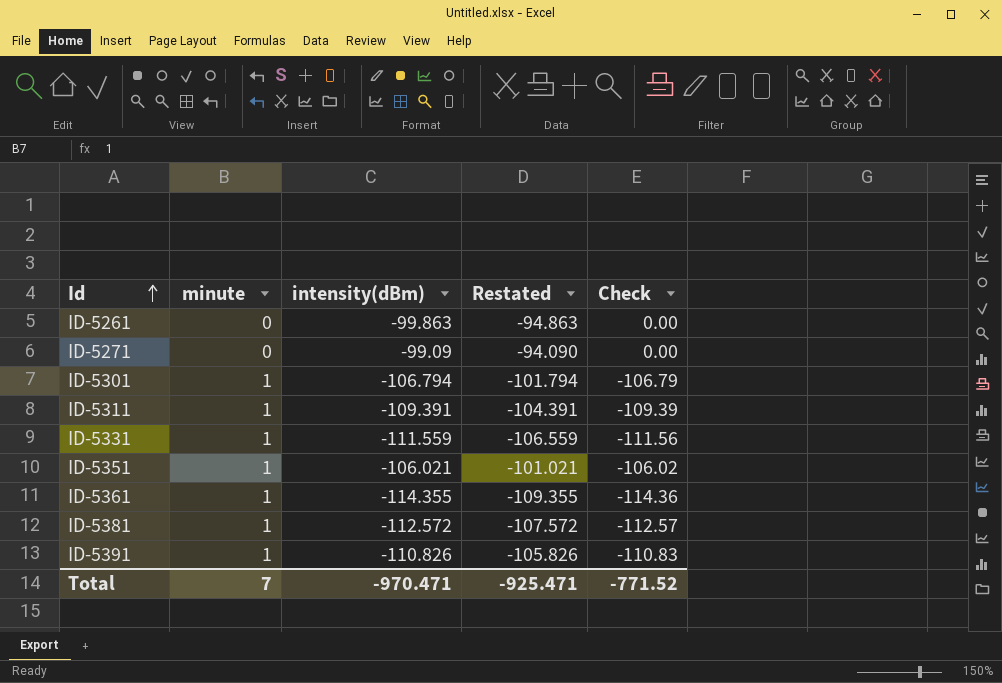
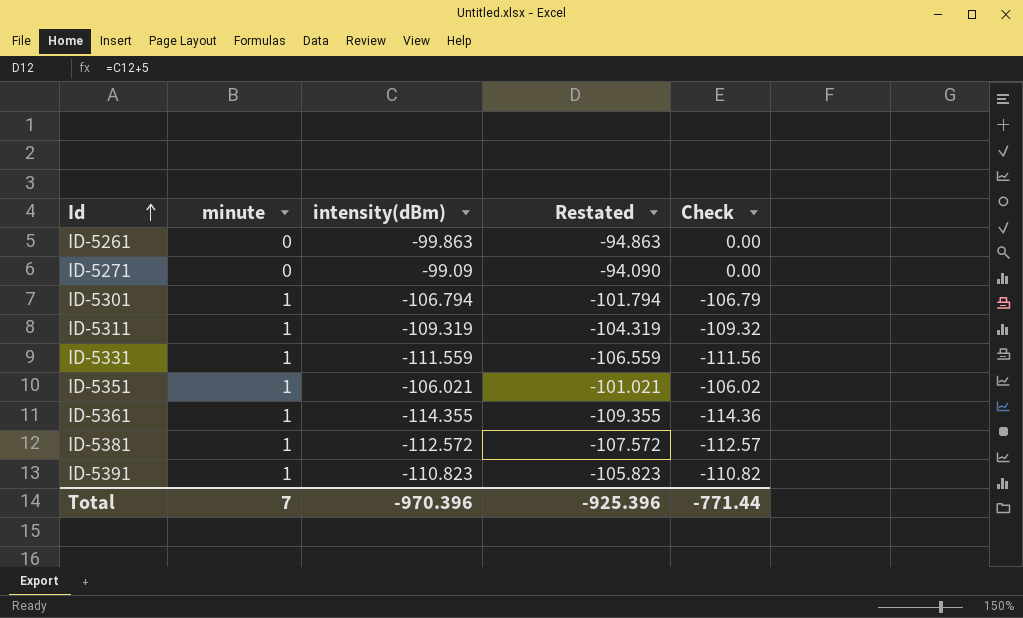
ID-5311 | intensity(dBm): -109.391 -> -109.319
ID-5311 | Restated: -104.391 -> -104.319
ID-5311 | Check: -109.39 -> -109.32
ID-5391 | intensity(dBm): -110.826 -> -110.823
ID-5391 | Restated: -105.826 -> -105.823
ID-5391 | Check: -110.83 -> -110.82
Total | intensity(dBm): -970.471 -> -970.396
Total | Restated: -925.471 -> -925.396
Total | Check: -771.52 -> -771.44

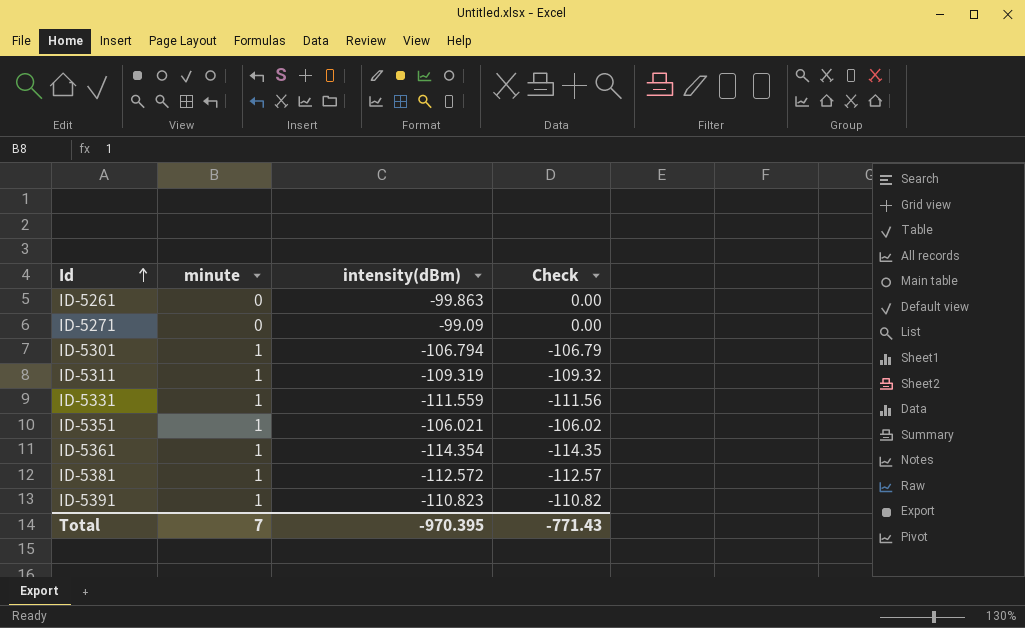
column Restated | formula: [intensity(dBm)] + 5 -> none
ID-5361 | intensity(dBm): -114.355 -> -114.354
ID-5361 | Check: -114.36 -> -114.35
Total | intensity(dBm): -970.396 -> -970.395
Total | Check: -771.44 -> -771.43

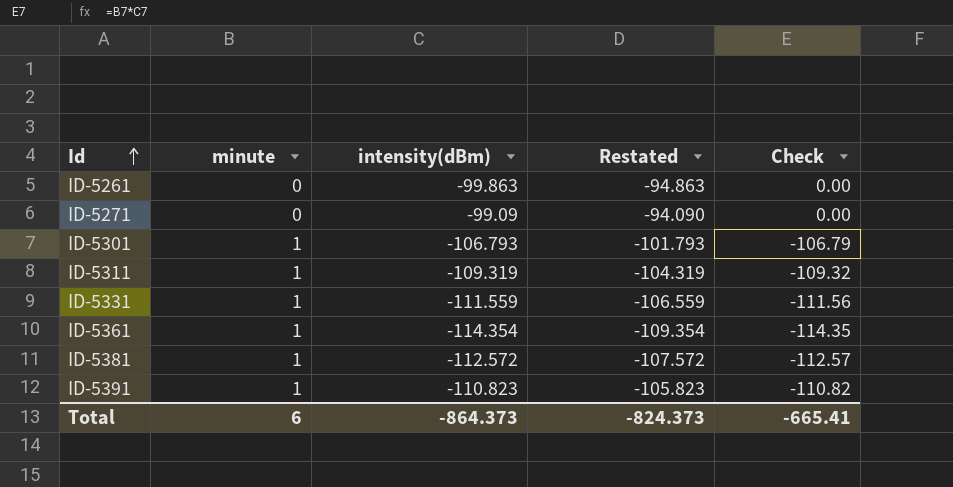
column Restated | formula: none -> [intensity(dBm)] + 5
row ID-5351: 1 | -106.021 | -106.02 -> none
ID-5301 | intensity(dBm): -106.794 -> -106.793
Total | minute: 7 -> 6
Total | intensity(dBm): -970.395 -> -864.373
Total | Check: -771.43 -> -665.41

